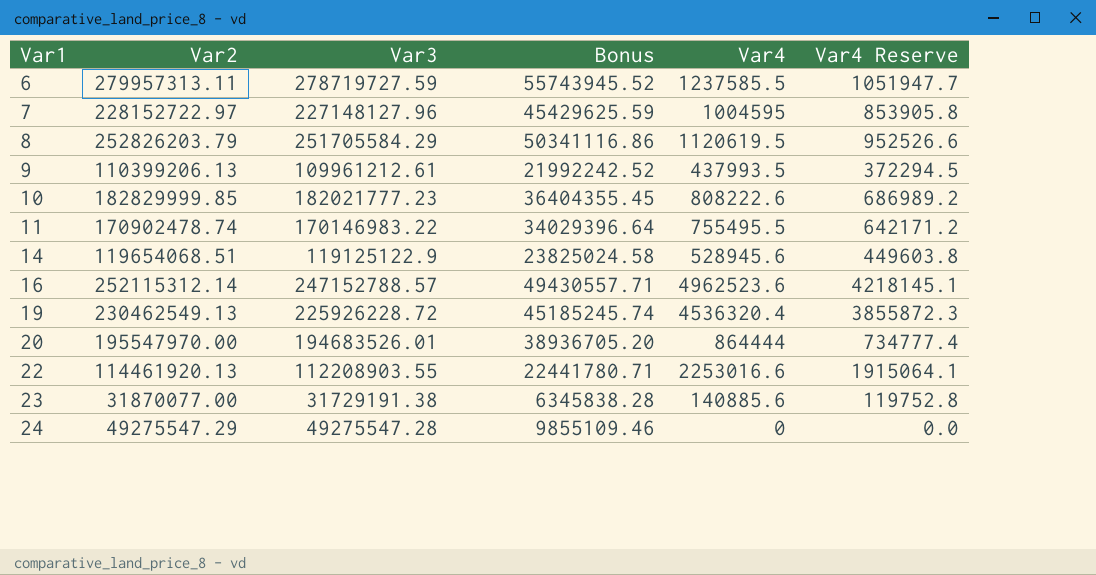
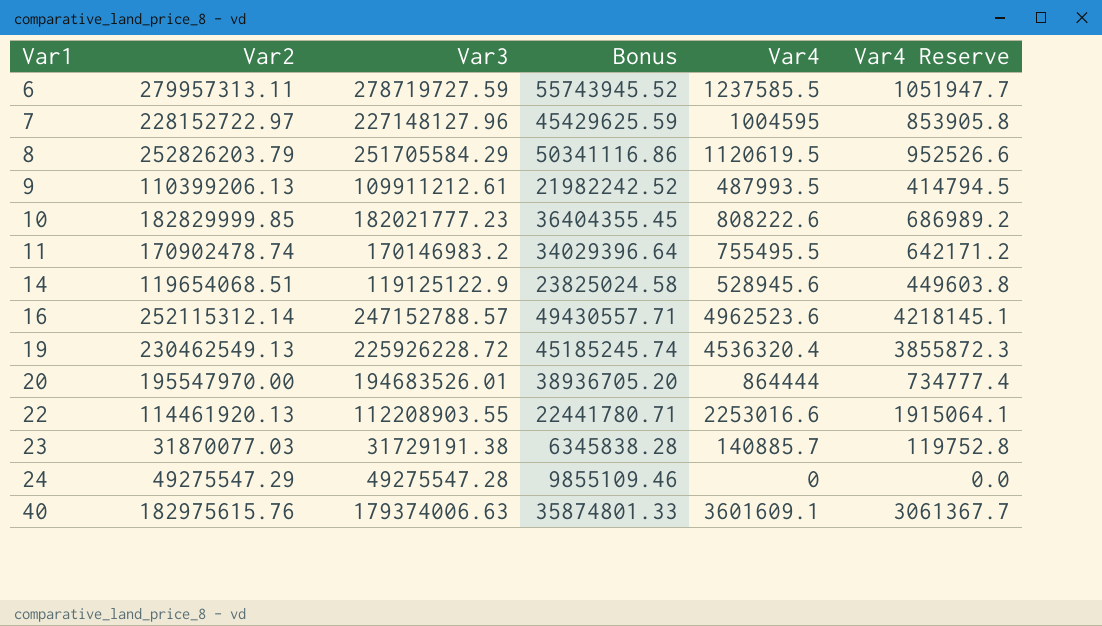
9 | Var3: 109961212.61 -> 109911212.61
9 | Bonus: 21992242.52 -> 21982242.52
9 | Var4: 437993.5 -> 487993.5
9 | Var4 Reserve: 372294.5 -> 414794.5
11 | Var3: 170146983.22 -> 170146983.2
23 | Var2: 31870077.00 -> 31870077.03
23 | Var4: 140885.6 -> 140885.7
row 40: none -> 182975615.76 | 179374006.63 | 35874801.33 | 3601609.1 | 3061367.7

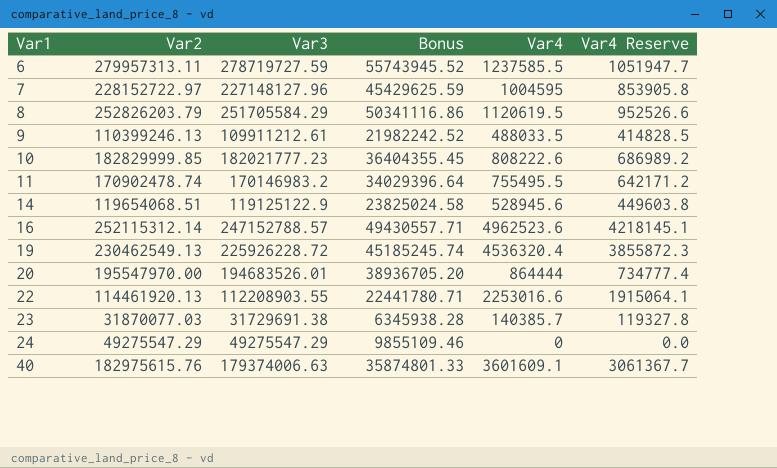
9 | Var2: 110399206.13 -> 110399246.13
9 | Var4: 487993.5 -> 488033.5
9 | Var4 Reserve: 414794.5 -> 414828.5
23 | Var3: 31729191.38 -> 31729691.38
23 | Bonus: 6345838.28 -> 6345938.28
23 | Var4: 140885.7 -> 140385.7
23 | Var4 Reserve: 119752.8 -> 119327.8
24 | Var3: 49275547.28 -> 49275547.29

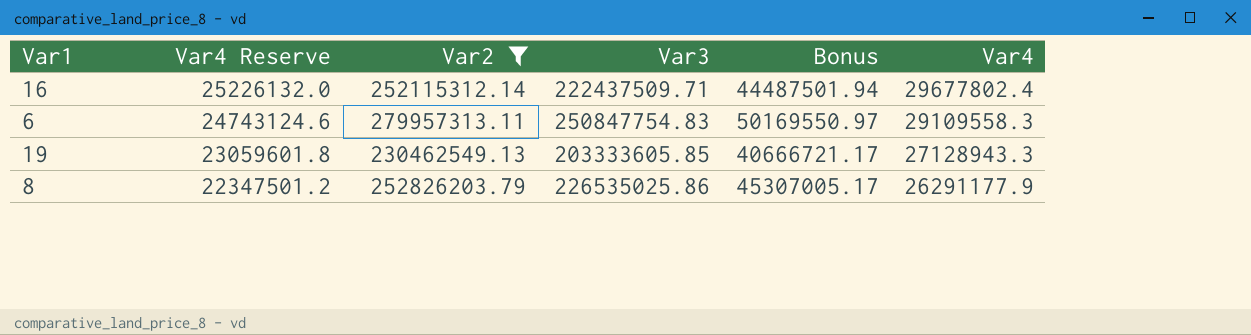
filter: none -> Var2 >= 230462549.13
row order: Var1 ascending -> Var4 Reserve descending
column Var4 Reserve | position: 6 -> 2
16 | Var4 Reserve: 4218145.1 -> 25226132.0
16 | Var3: 247152788.57 -> 222437509.71
16 | Bonus: 49430557.71 -> 44487501.94
16 | Var4: 4962523.6 -> 29677802.4
6 | Var4 Reserve: 1051947.7 -> 24743124.6
6 | Var3: 278719727.59 -> 250847754.83
6 | Bonus: 55743945.52 -> 50169550.97
6 | Var4: 1237585.5 -> 29109558.3
19 | Var4 Reserve: 3855872.3 -> 23059601.8
19 | Var3: 225926228.72 -> 203333605.85
19 | Bonus: 45185245.74 -> 40666721.17
19 | Var4: 4536320.4 -> 27128943.3
8 | Var4 Reserve: 952526.6 -> 22347501.2
8 | Var3: 251705584.29 -> 226535025.86
8 | Bonus: 50341116.86 -> 45307005.17
8 | Var4: 1120619.5 -> 26291177.9

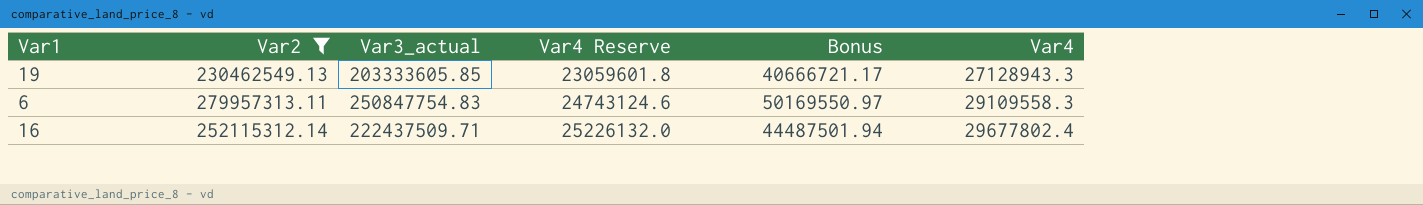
row order: Var4 Reserve descending -> Var4 Reserve ascending
column name: Var3 -> Var3_actual
column Var4 Reserve | position: 2 -> 4
row 8: 22347501.2 | 252826203.79 | 226535025.86 | 45307005.17 | 26291177.9 -> none

